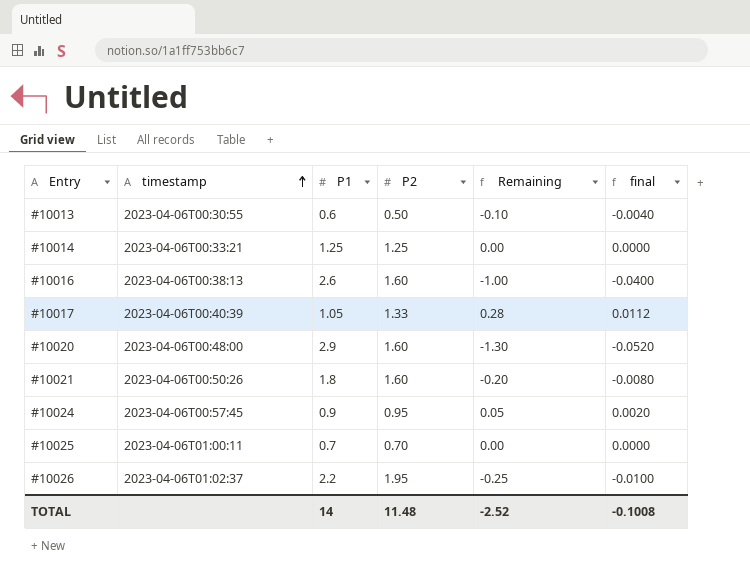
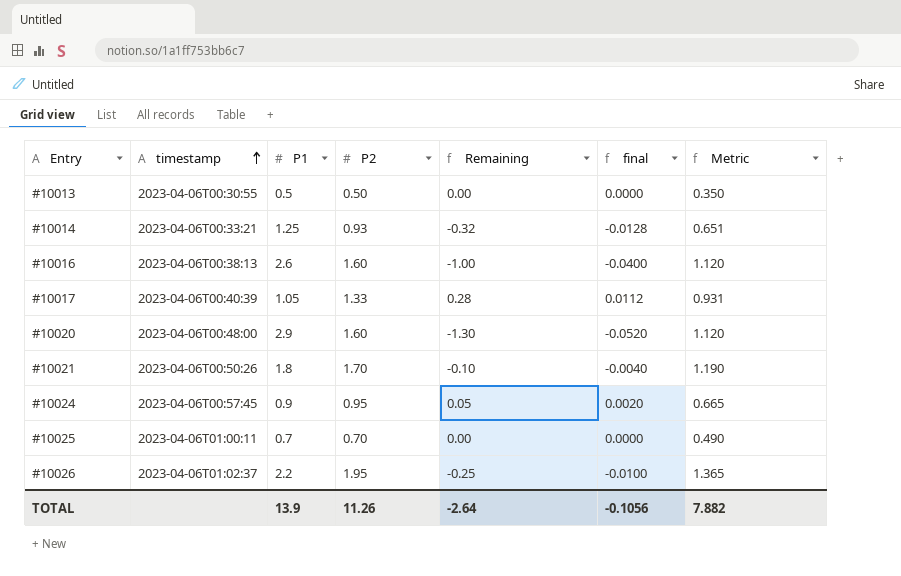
column Metric | formula: none -> [P2] * 0.7
#10013 | P1: 0.6 -> 0.5
#10013 | Remaining: -0.10 -> 0.00
#10013 | final: -0.0040 -> 0.0000
#10014 | P2: 1.25 -> 0.93
#10014 | Remaining: 0.00 -> -0.32
#10014 | final: 0.0000 -> -0.0128
#10021 | P2: 1.60 -> 1.70
#10021 | Remaining: -0.20 -> -0.10
#10021 | final: -0.0080 -> -0.0040
TOTAL | P1: 14 -> 13.9
TOTAL | P2: 11.48 -> 11.26
TOTAL | Remaining: -2.52 -> -2.64
TOTAL | final: -0.1008 -> -0.1056

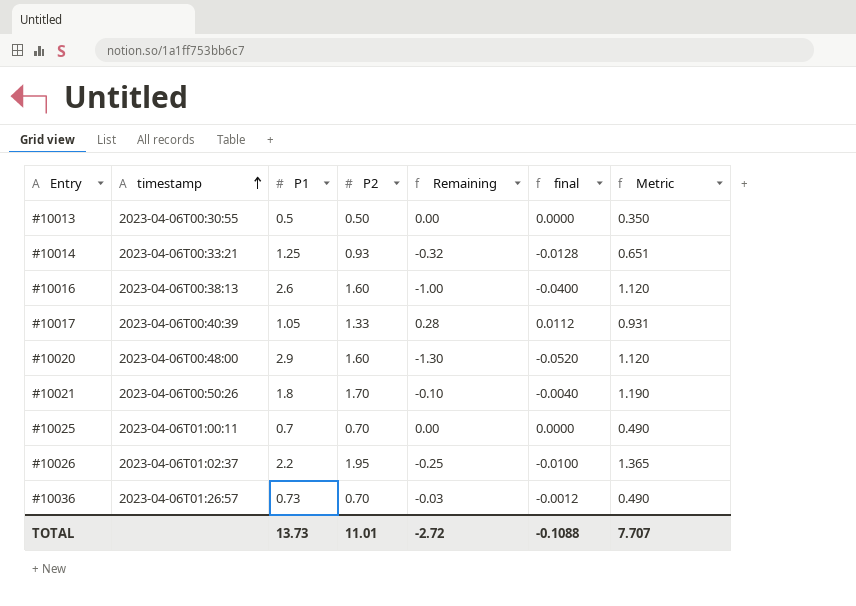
row #10024: 2023-04-06T00:57:45 | 0.9 | 0.95 | 0.05 | 0.0020 | 0.665 -> none
row #10036: none -> 2023-04-06T01:26:57 | 0.73 | 0.70 | -0.03 | -0.0012 | 0.490
TOTAL | P1: 13.9 -> 13.73
TOTAL | P2: 11.26 -> 11.01
TOTAL | Remaining: -2.64 -> -2.72
TOTAL | final: -0.1056 -> -0.1088
TOTAL | Metric: 7.882 -> 7.707

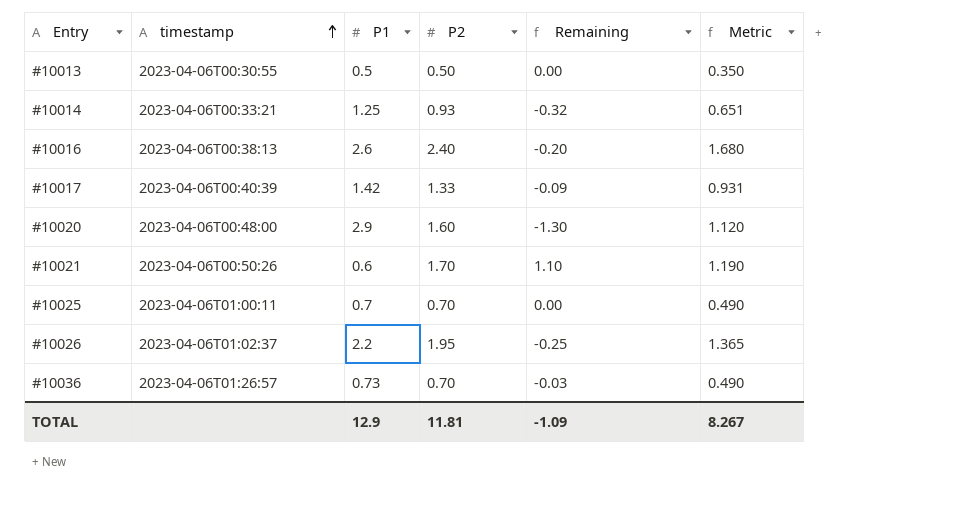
column final | formula: [Remaining] * 0.04 -> none
#10016 | P2: 1.60 -> 2.40
#10016 | Remaining: -1.00 -> -0.20
#10016 | Metric: 1.120 -> 1.680
#10017 | P1: 1.05 -> 1.42
#10017 | Remaining: 0.28 -> -0.09
#10021 | P1: 1.8 -> 0.6
#10021 | Remaining: -0.10 -> 1.10
TOTAL | P1: 13.73 -> 12.9
TOTAL | P2: 11.01 -> 11.81
TOTAL | Remaining: -2.72 -> -1.09
TOTAL | Metric: 7.707 -> 8.267

